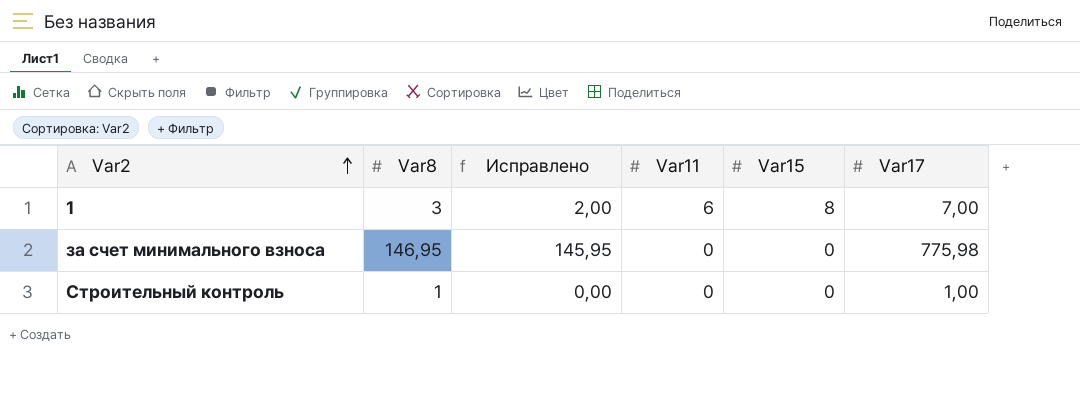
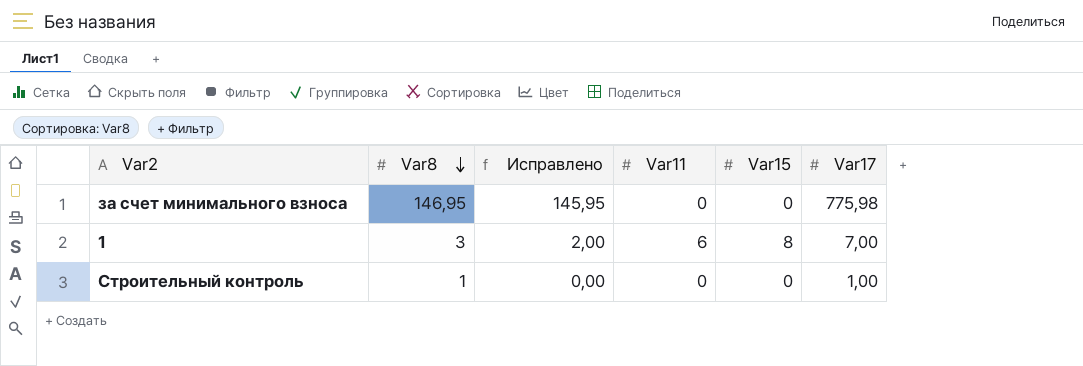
row order: Var2 ascending -> Var8 descending

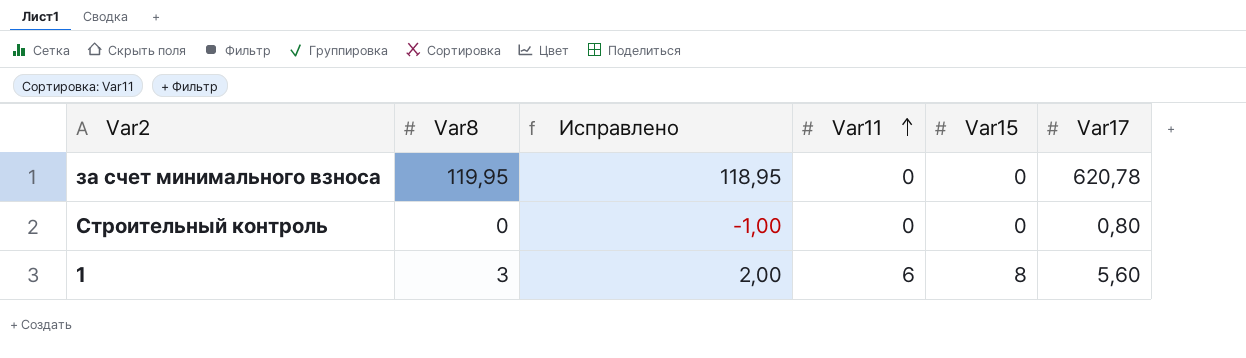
row order: Var8 descending -> Var11 ascending
за счет минимального взноса | Var8: 146,95 -> 119,95
за счет минимального взноса | Исправлено: 145,95 -> 118,95
за счет минимального взноса | Var17: 775,98 -> 620,78
Строительный контроль | Var8: 1 -> 0
Строительный контроль | Исправлено: 0,00 -> -1,00
Строительный контроль | Var17: 1,00 -> 0,80
1 | Var17: 7,00 -> 5,60

